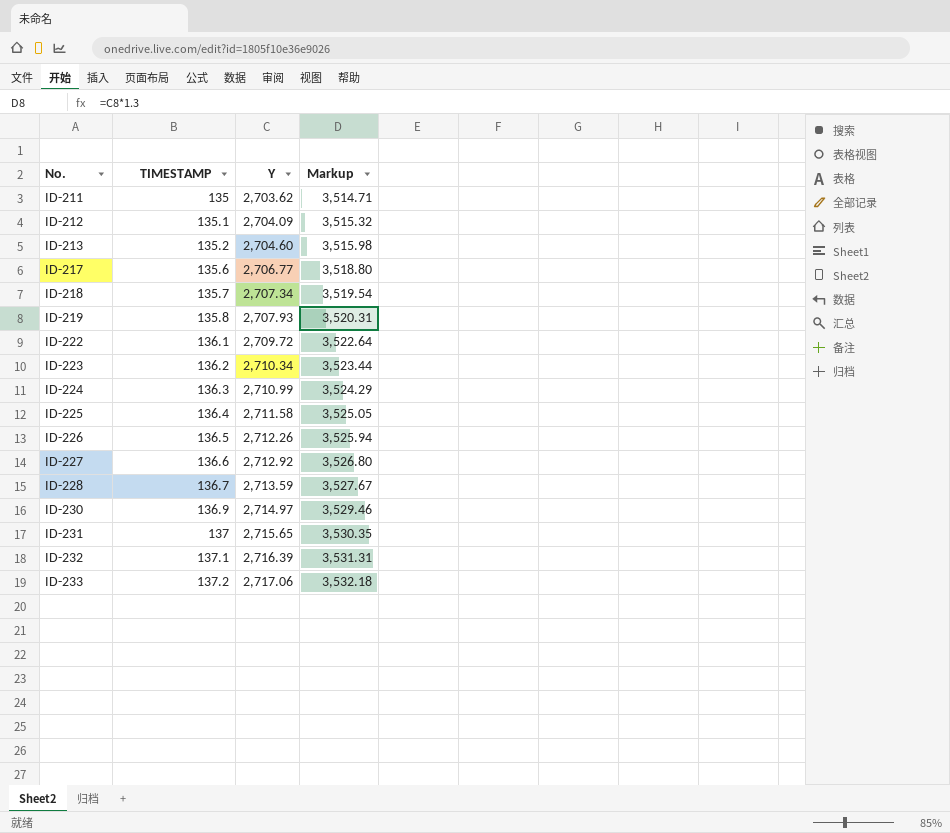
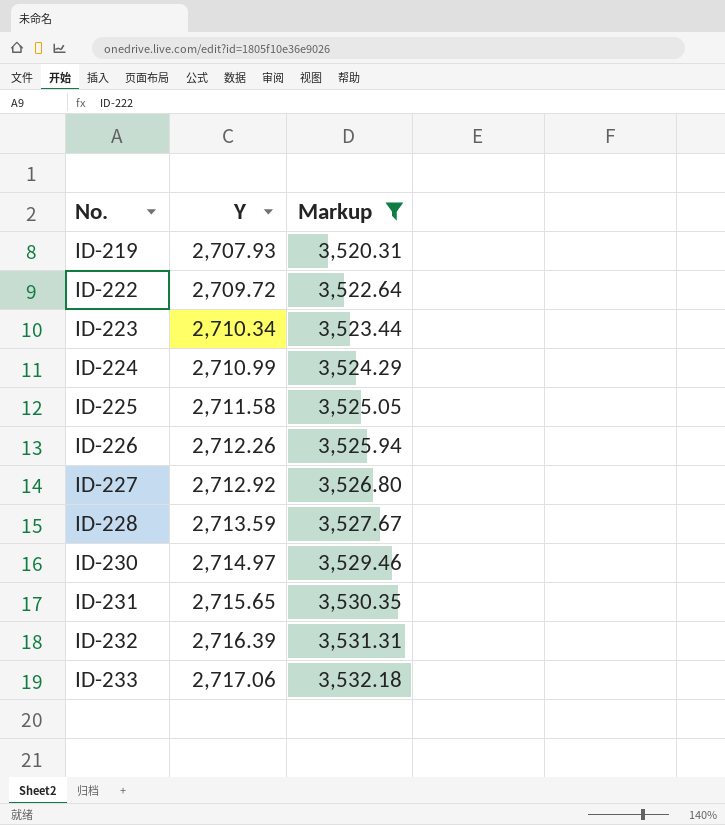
filter: none -> Markup >= 3,520.31
column TIMESTAMP | position: 2 -> none

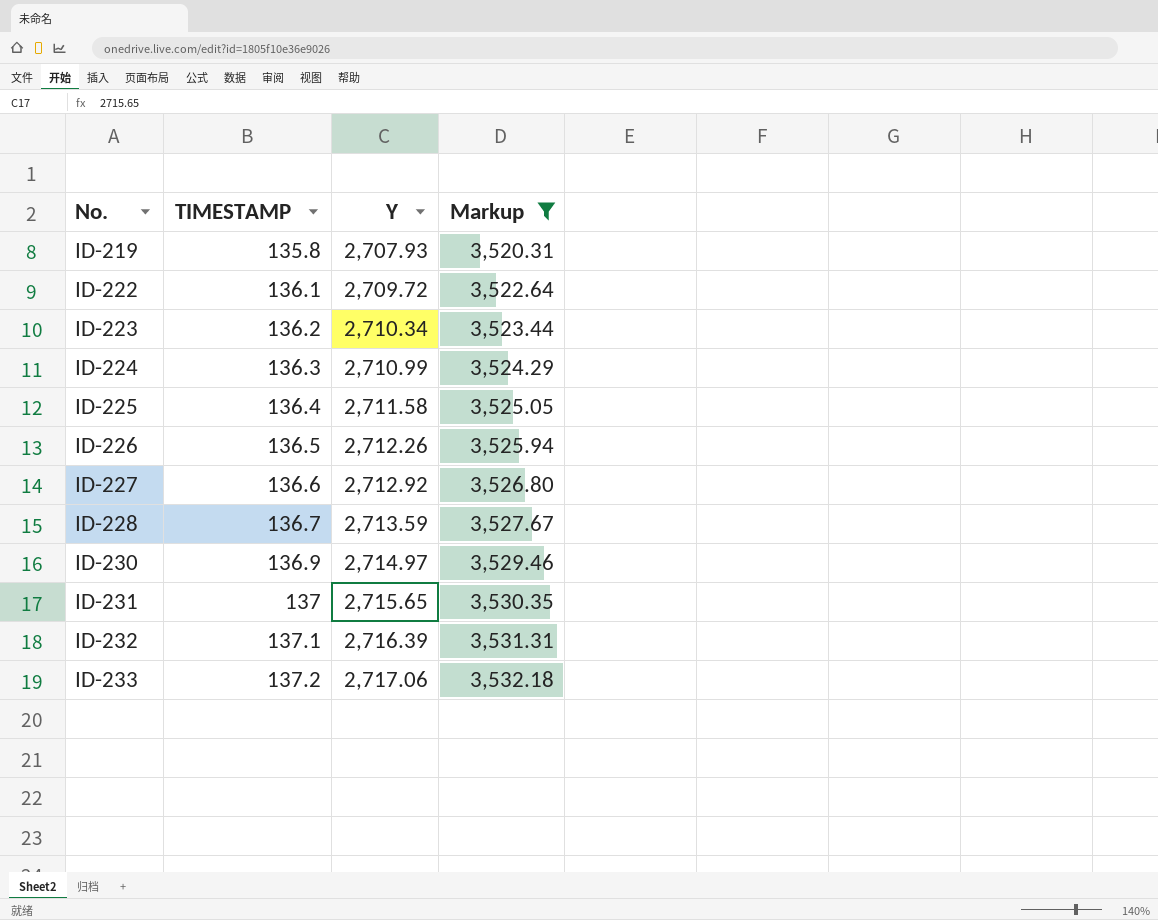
column TIMESTAMP | position: none -> 2

